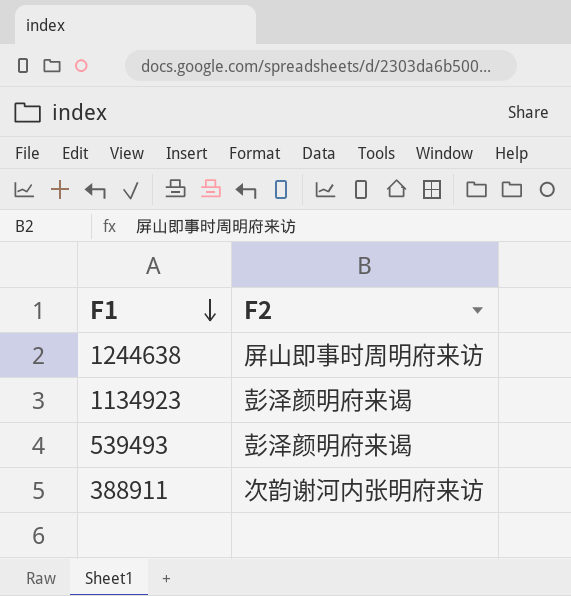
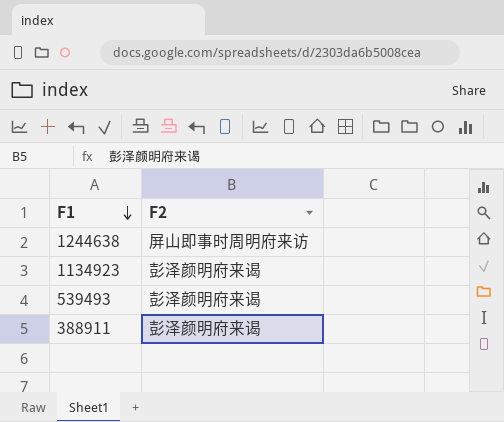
388911 | F2: 次韵谢河内张明府来访 -> 彭泽颜明府来谒

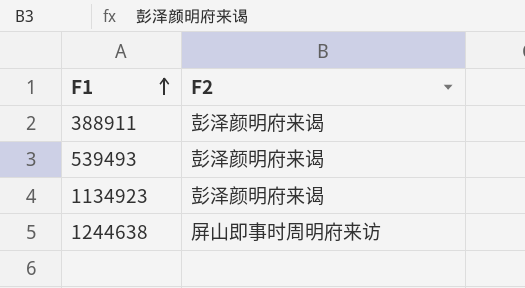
row order: F1 descending -> F1 ascending

